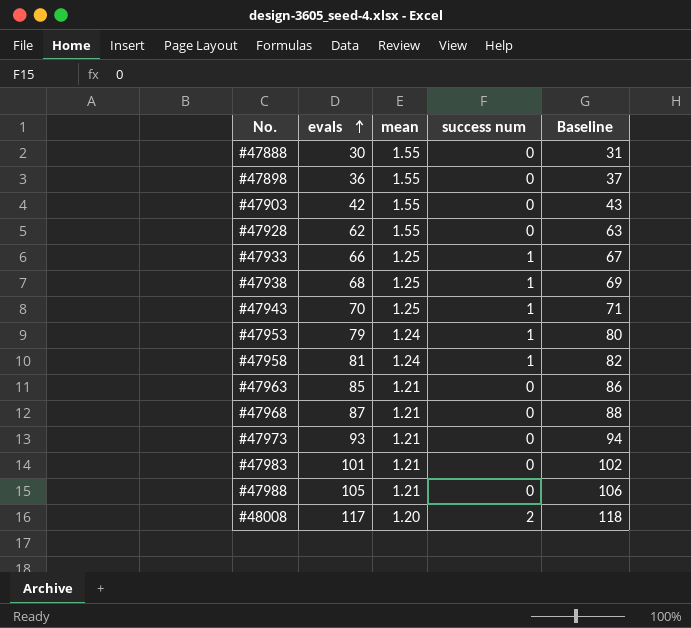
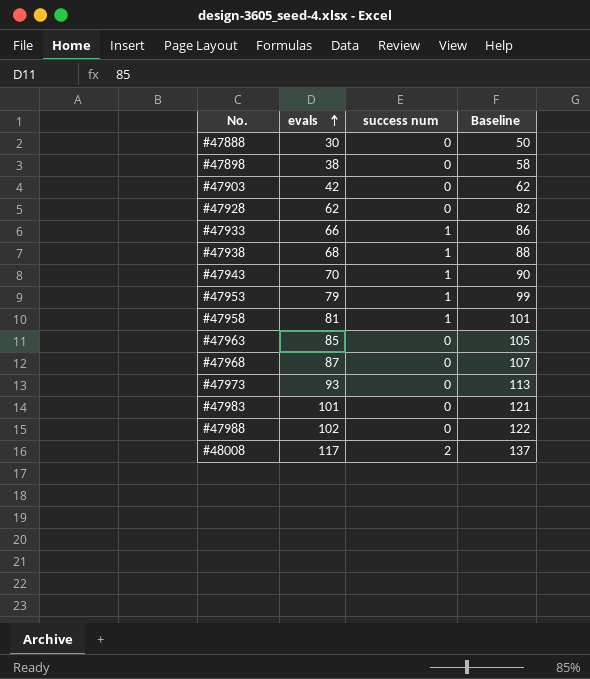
column mean | position: 3 -> none
column Baseline | formula: [evals] + 1 -> [evals] + 20
#47898 | evals: 36 -> 38
#47988 | evals: 105 -> 102

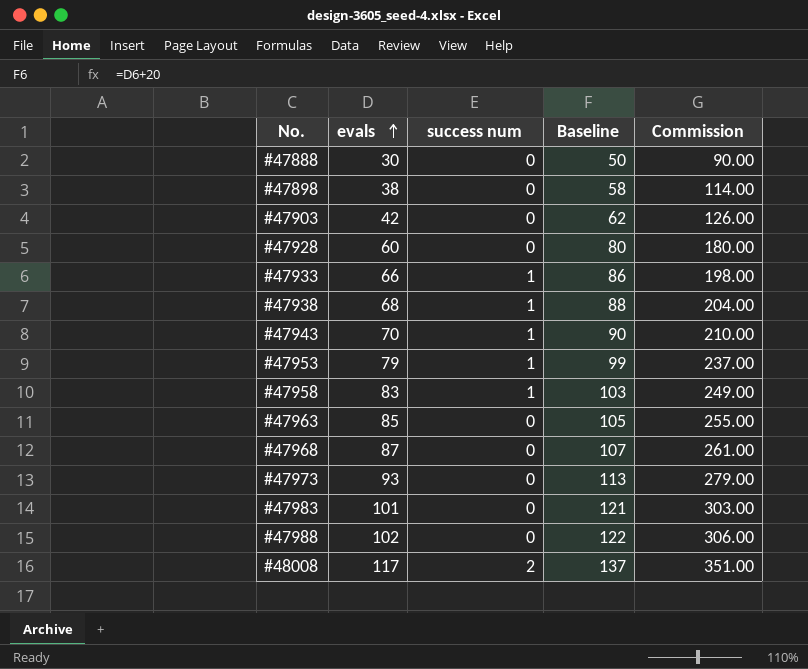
column Commission | formula: none -> [evals] * 3
#47928 | evals: 62 -> 60
#47928 | Baseline: 82 -> 80
#47958 | evals: 81 -> 83
#47958 | Baseline: 101 -> 103

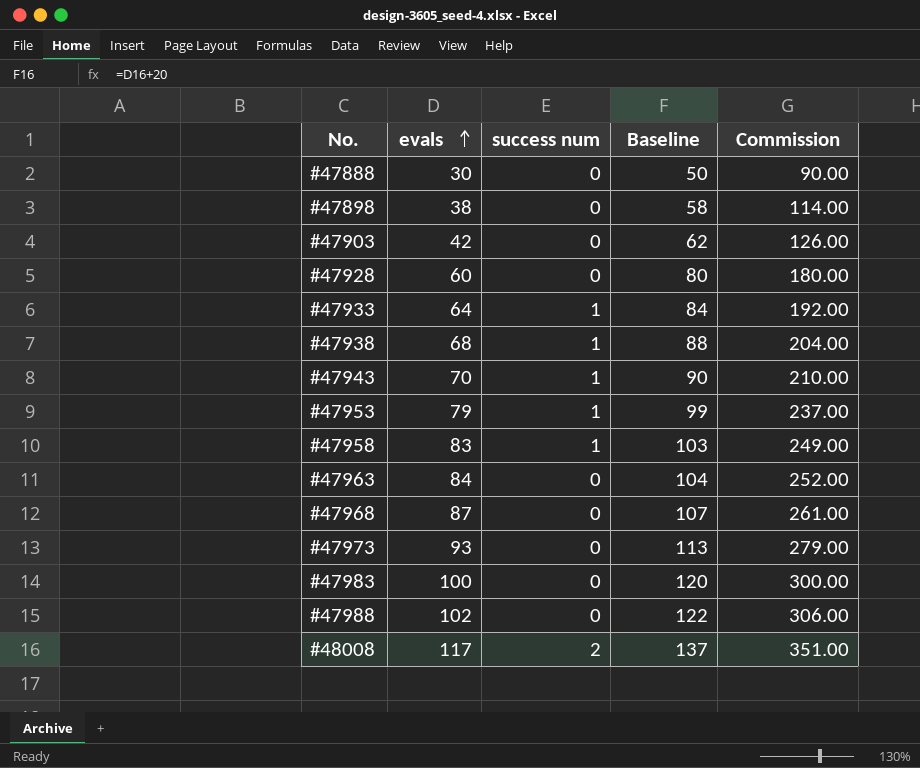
#47933 | evals: 66 -> 64
#47933 | Baseline: 86 -> 84
#47933 | Commission: 198.00 -> 192.00
#47963 | evals: 85 -> 84
#47963 | Baseline: 105 -> 104
#47963 | Commission: 255.00 -> 252.00
#47983 | evals: 101 -> 100
#47983 | Baseline: 121 -> 120
#47983 | Commission: 303.00 -> 300.00

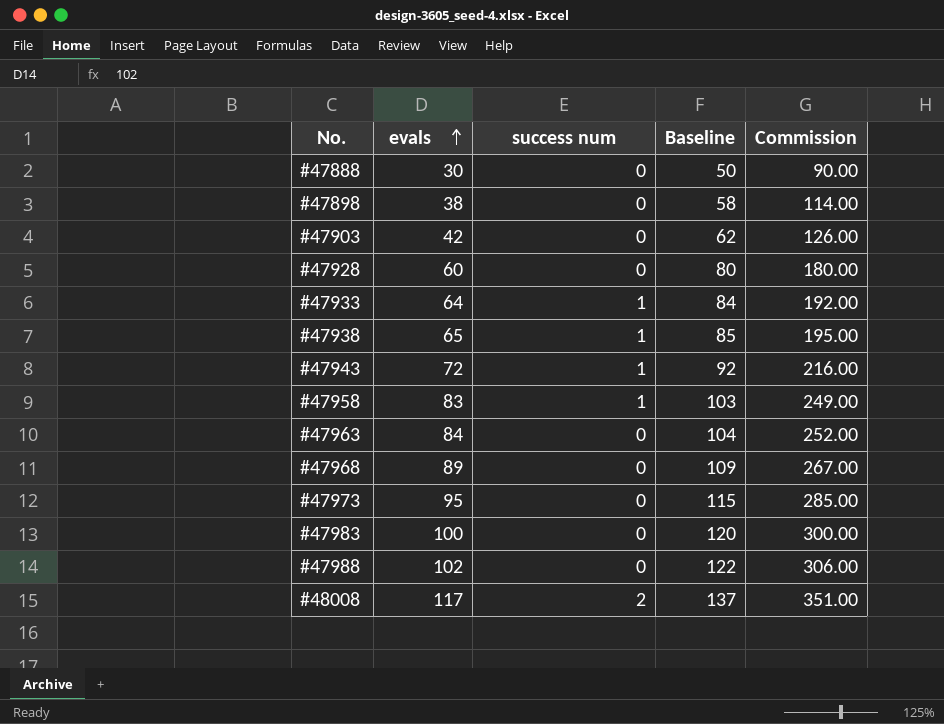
row #47953: 79 | 1 | 99 | 237.00 -> none
#47938 | evals: 68 -> 65
#47938 | Baseline: 88 -> 85
#47938 | Commission: 204.00 -> 195.00
#47943 | evals: 70 -> 72
#47943 | Baseline: 90 -> 92
#47943 | Commission: 210.00 -> 216.00
#47968 | evals: 87 -> 89
#47968 | Baseline: 107 -> 109
#47968 | Commission: 261.00 -> 267.00
#47973 | evals: 93 -> 95
#47973 | Baseline: 113 -> 115
#47973 | Commission: 279.00 -> 285.00

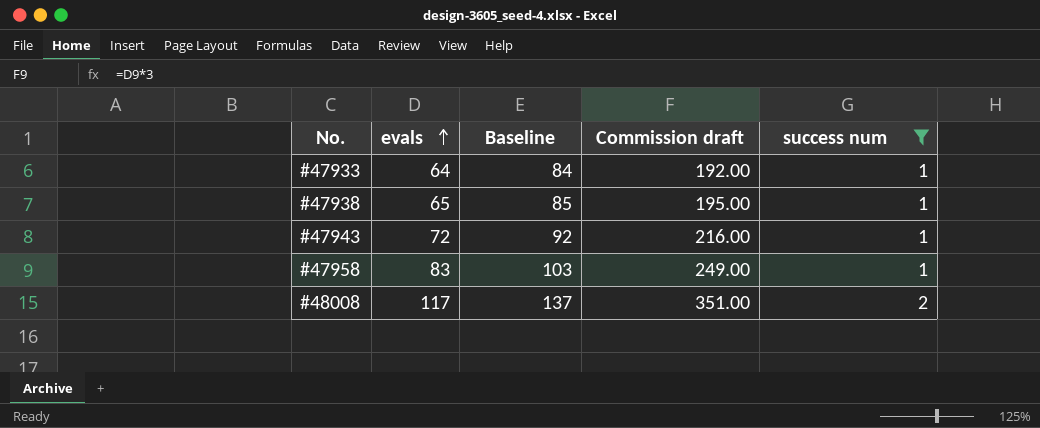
filter: none -> success num != 0
column name: Commission -> Commission draft
column success num | position: 3 -> 5

